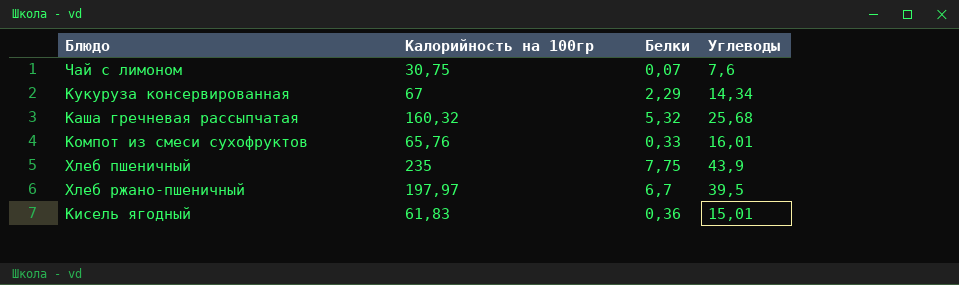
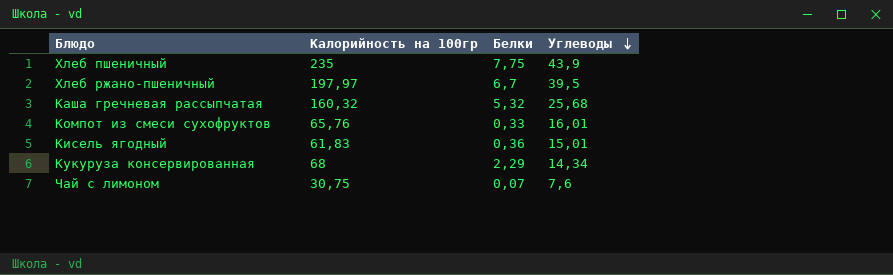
row order: none -> Углеводы descending
Кукуруза консервированная | Калорийность на 100гр: 67 -> 68

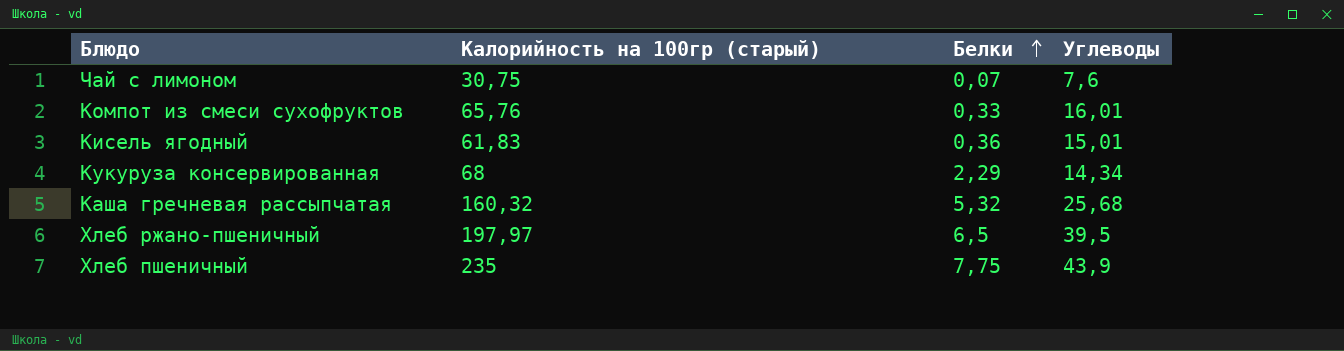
row order: Углеводы descending -> Белки ascending
column name: Калорийность на 100гр -> Калорийность на 100гр (старый)
Хлеб ржано-пшеничный | Белки: 6,7 -> 6,5

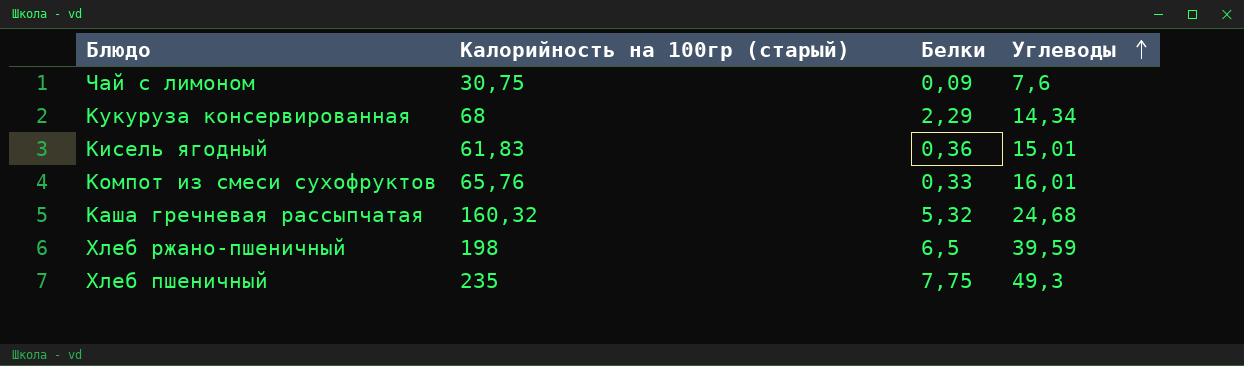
row order: Белки ascending -> Углеводы ascending
Чай с лимоном | Белки: 0,07 -> 0,09
Каша гречневая рассыпчатая | Углеводы: 25,68 -> 24,68
Хлеб ржано-пшеничный | Калорийность на 100гр (старый): 197,97 -> 198
Хлеб ржано-пшеничный | Углеводы: 39,5 -> 39,59
Хлеб пшеничный | Углеводы: 43,9 -> 49,3

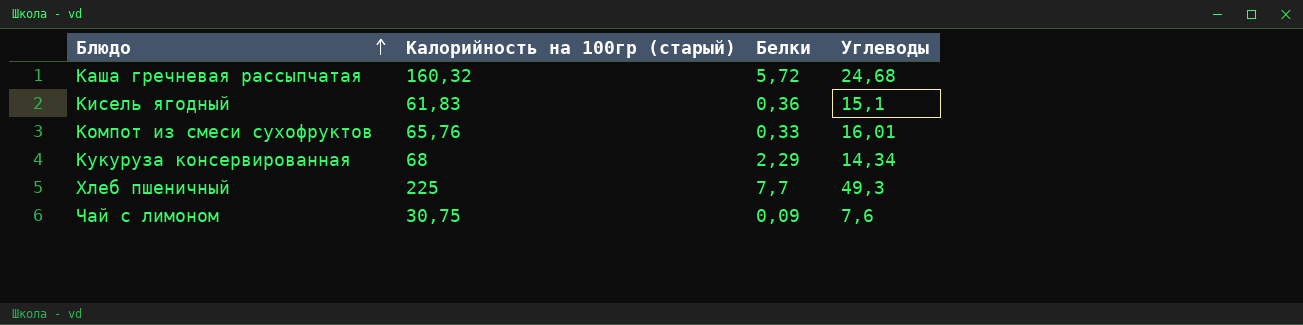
row order: Углеводы ascending -> Блюдо ascending
row Хлеб ржано-пшеничный: 198 | 6,5 | 39,59 -> none
Каша гречневая рассыпчатая | Белки: 5,32 -> 5,72
Кисель ягодный | Углеводы: 15,01 -> 15,1
Хлеб пшеничный | Калорийность на 100гр (старый): 235 -> 225
Хлеб пшеничный | Белки: 7,75 -> 7,7

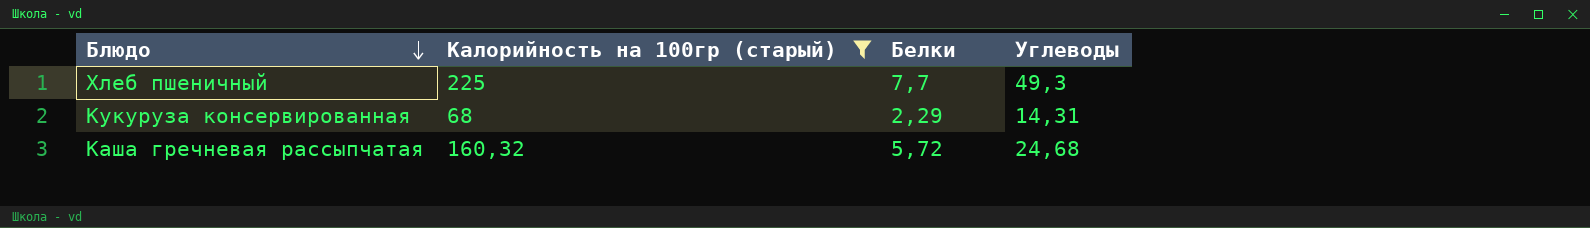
filter: none -> Калорийность на 100гр (старый) >= 68
row order: Блюдо ascending -> Блюдо descending
Кукуруза консервированная | Углеводы: 14,34 -> 14,31

